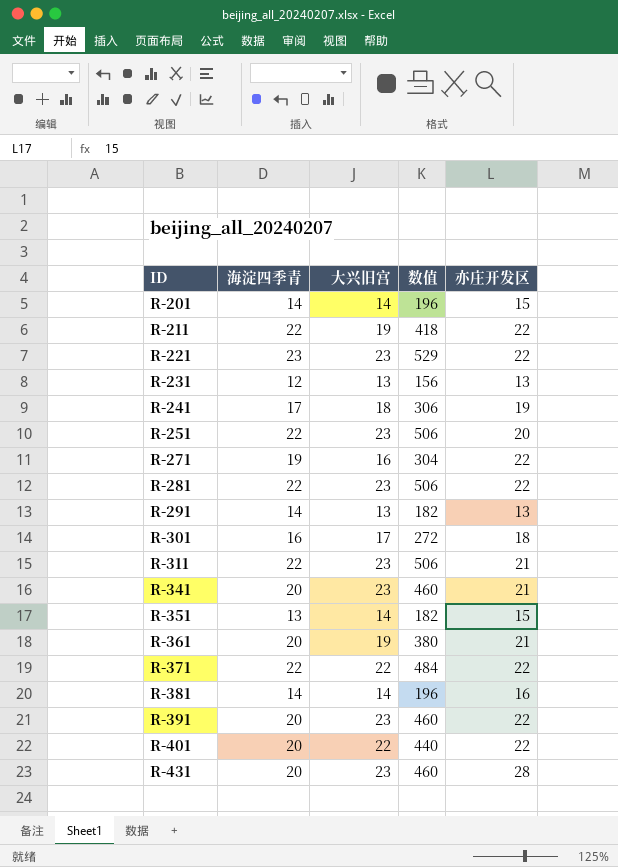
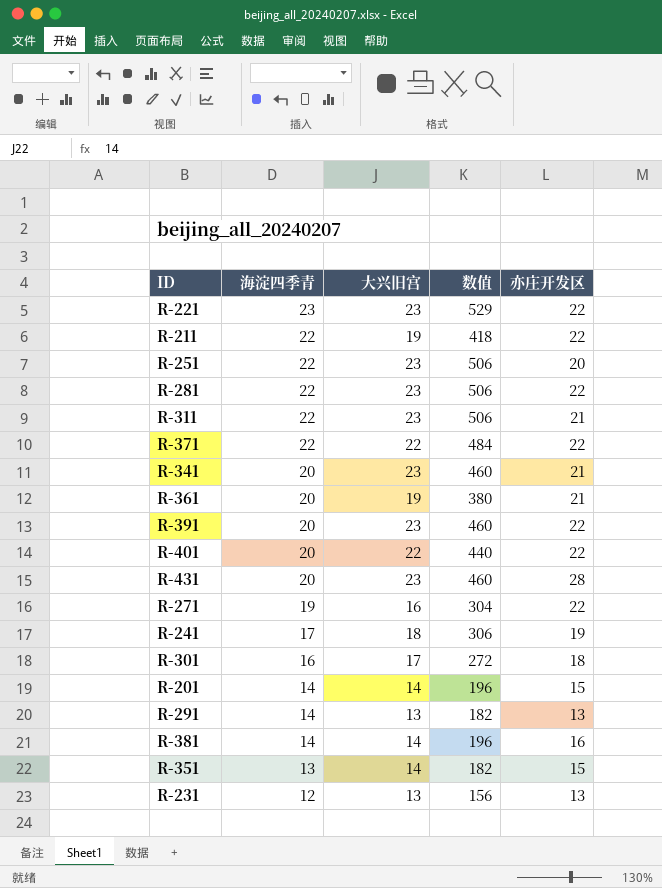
row order: ID ascending -> 海淀四季青 descending

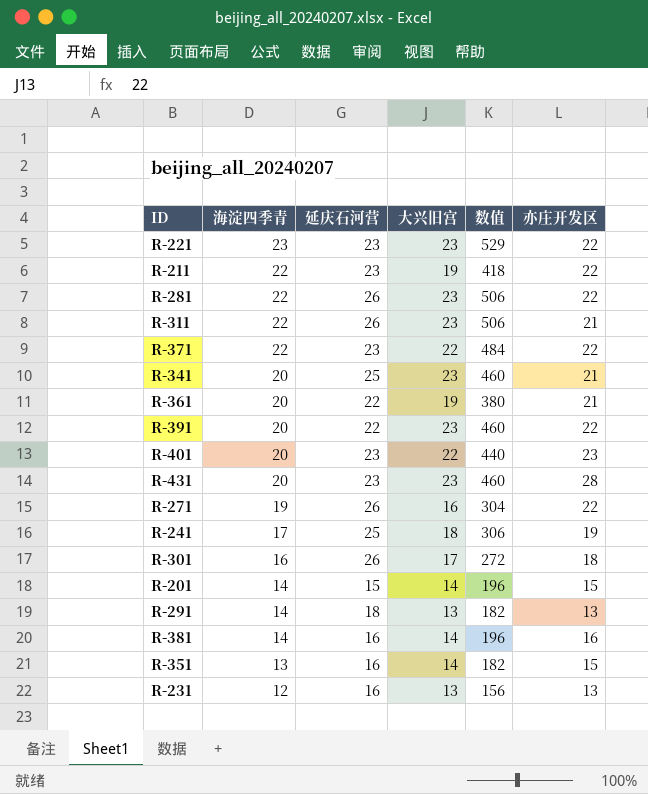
column 延庆石河营 | position: none -> 3
row R-251: 22 | 23 | 506 | 20 -> none
R-401 | 亦庄开发区: 22 -> 23

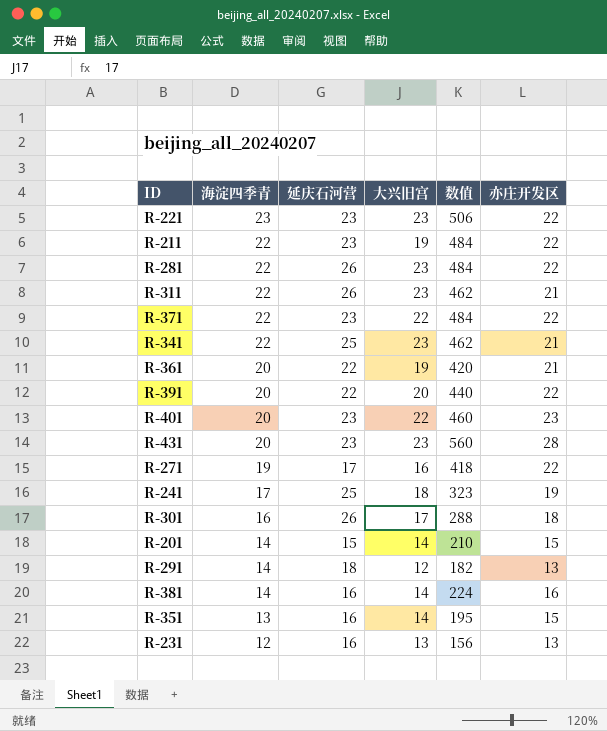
column 数值 | formula: [海淀四季青] * [大兴旧宫] -> [海淀四季青] * [亦庄开发区]
R-341 | 海淀四季青: 20 -> 22
R-391 | 大兴旧宫: 23 -> 20
R-271 | 延庆石河营: 26 -> 17
R-291 | 大兴旧宫: 13 -> 12

